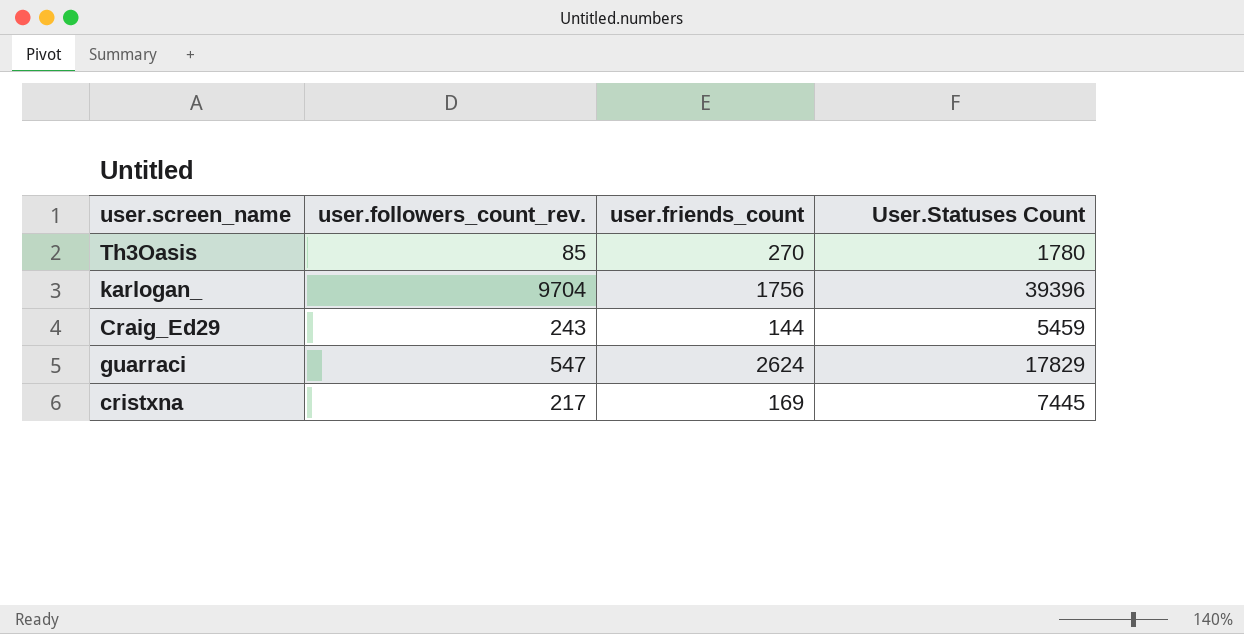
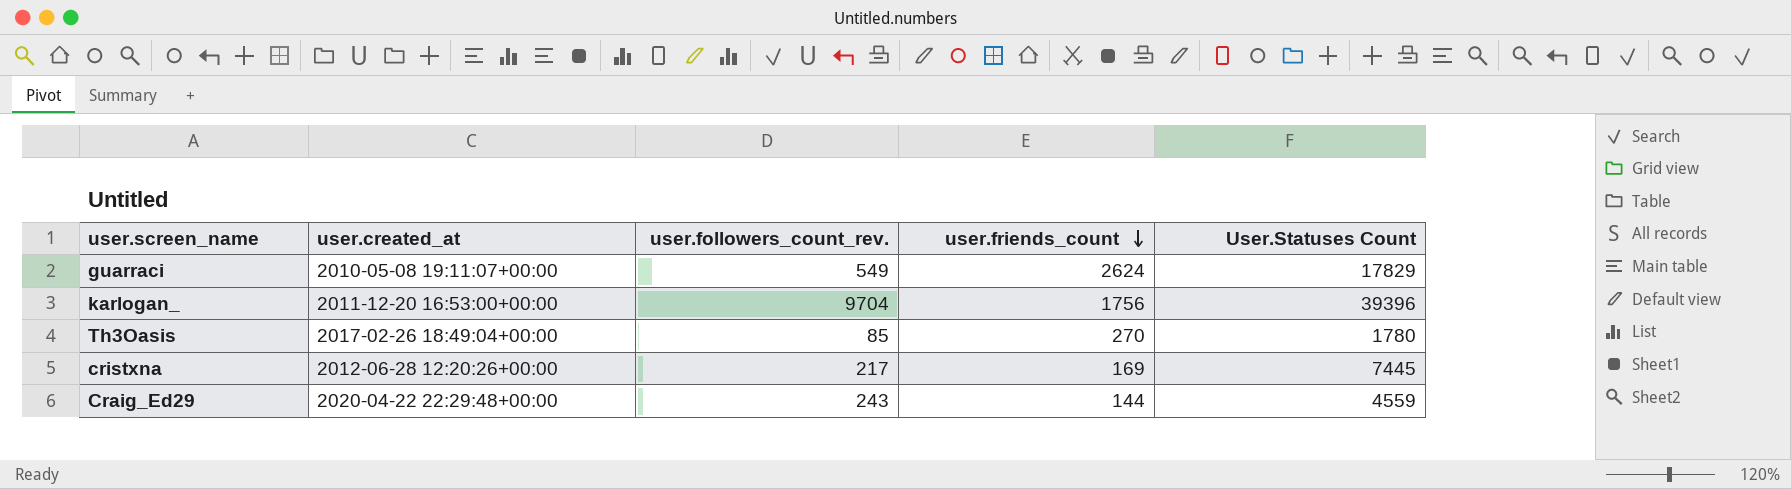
row order: none -> user.friends_count descending
column user.created_at | position: none -> 2
guarraci | user.followers_count_rev.: 547 -> 549
Craig_Ed29 | User.Statuses Count: 5459 -> 4559

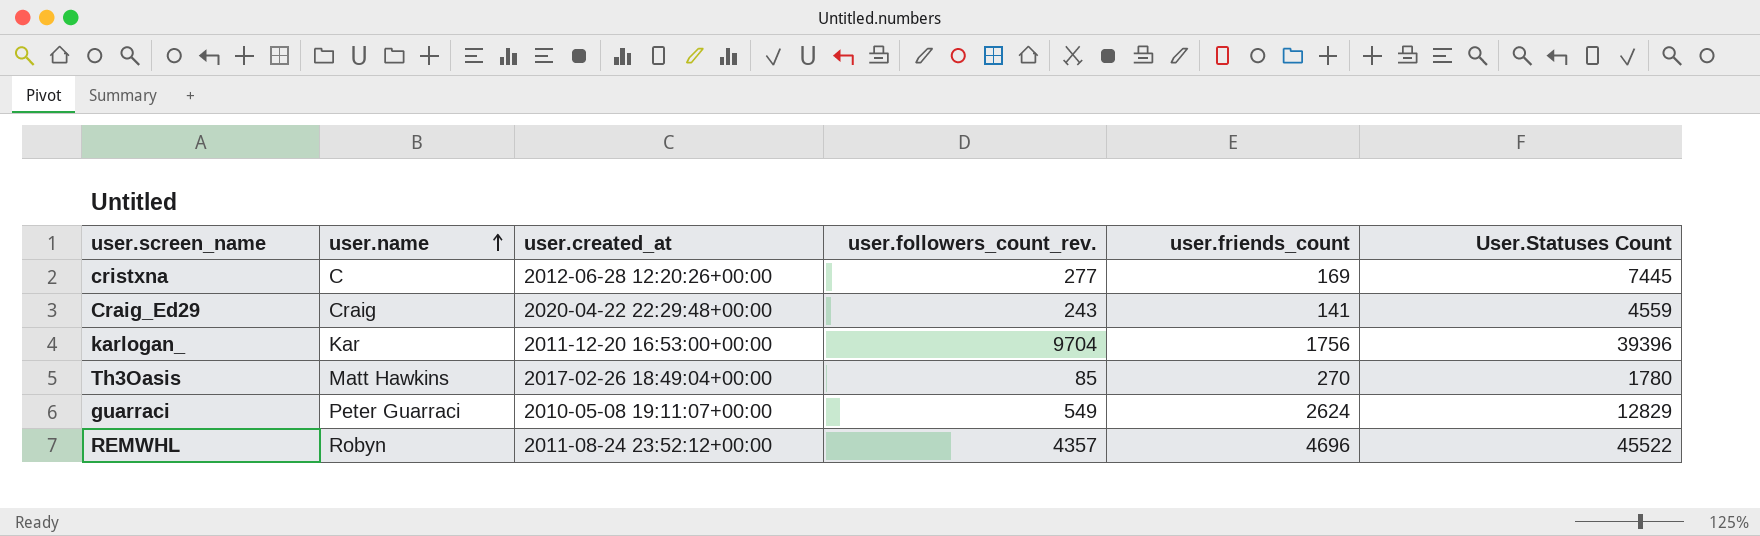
row order: user.friends_count descending -> user.name ascending
column user.name | position: none -> 2
cristxna | user.followers_count_rev.: 217 -> 277
Craig_Ed29 | user.friends_count: 144 -> 141
guarraci | User.Statuses Count: 17829 -> 12829
row REMWHL: none -> Robyn | 2011-08-24 23:52:12+00:00 | 4357 | 4696 | 45522

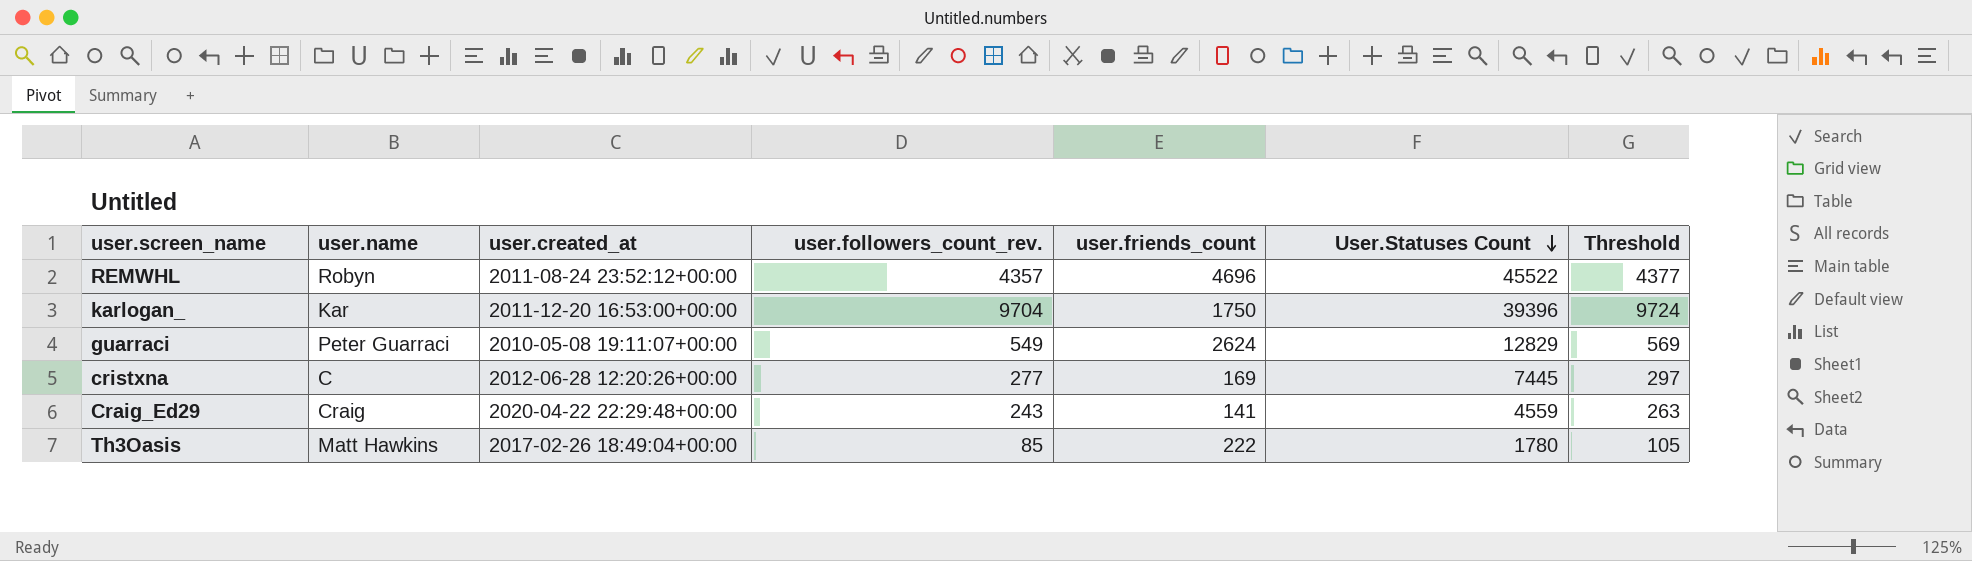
row order: user.name ascending -> User.Statuses Count descending
column Threshold | formula: none -> [user.followers_count_rev.] + 20
karlogan_ | user.friends_count: 1756 -> 1750
Th3Oasis | user.friends_count: 270 -> 222

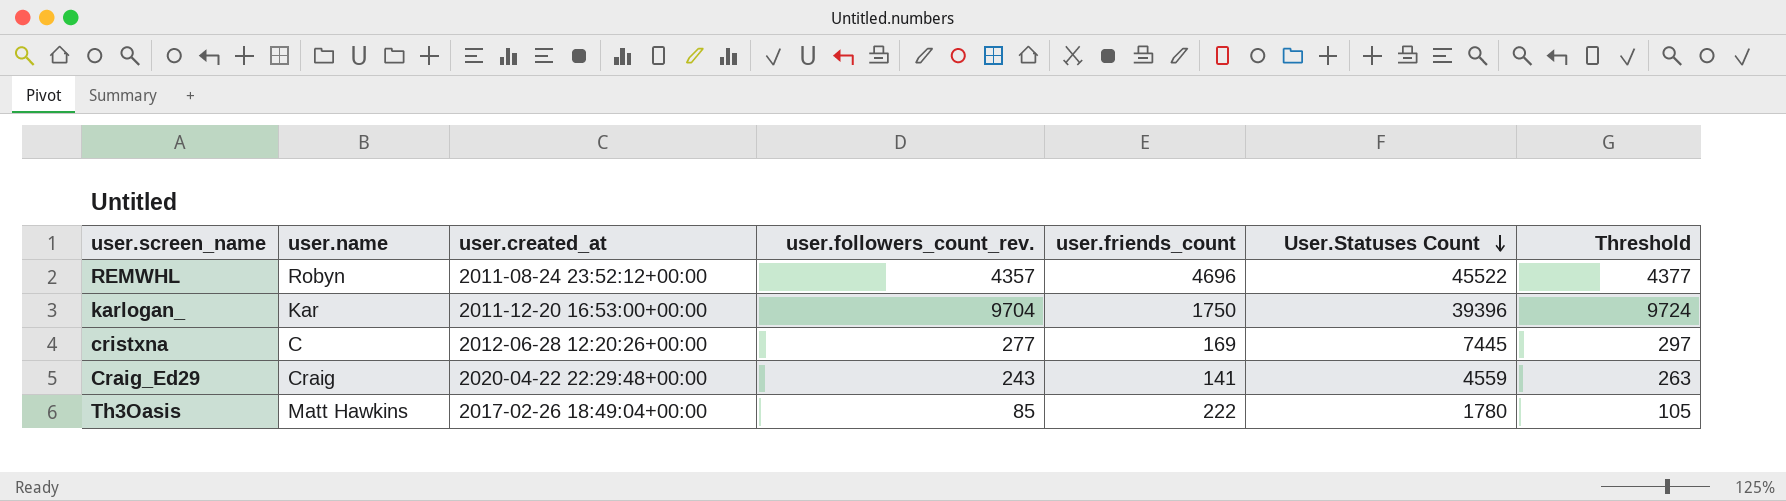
row guarraci: Peter Guarraci | 2010-05-08 19:11:07+00:00 | 549 | 2624 | 12829 | 569 -> none

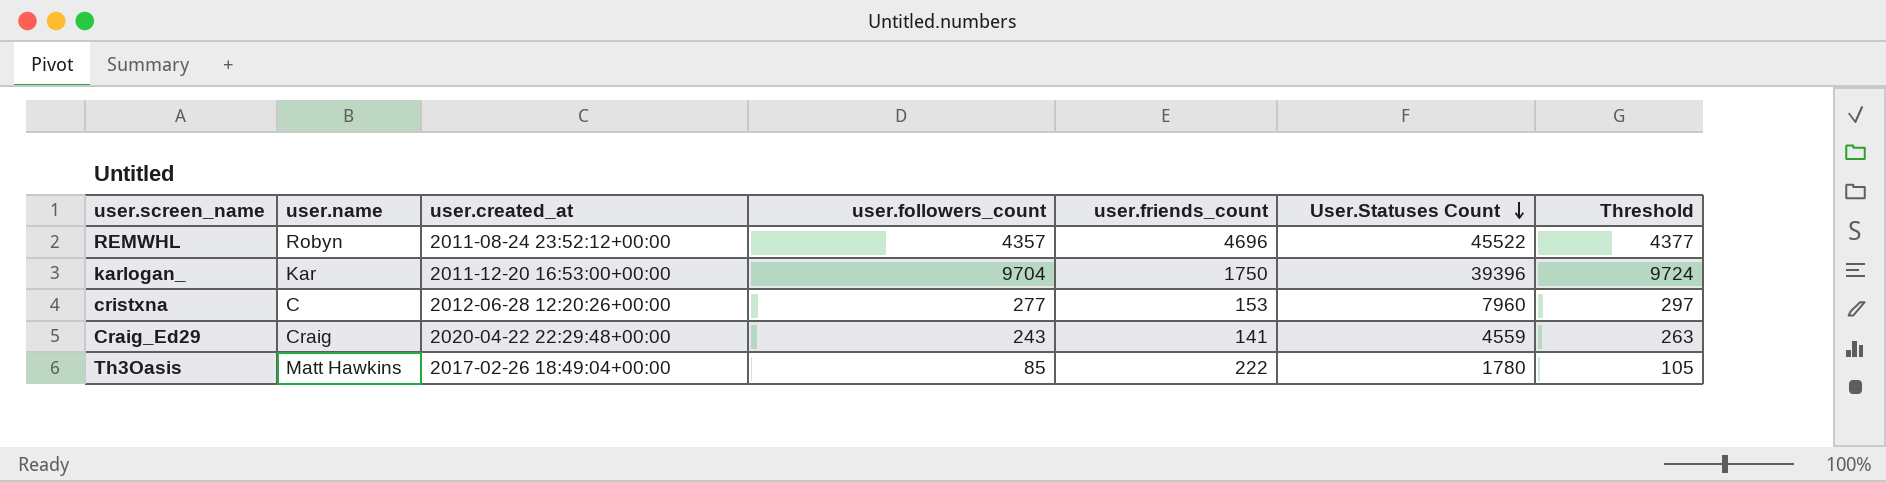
column name: user.followers_count_rev. -> user.followers_count
cristxna | user.friends_count: 169 -> 153
cristxna | User.Statuses Count: 7445 -> 7960

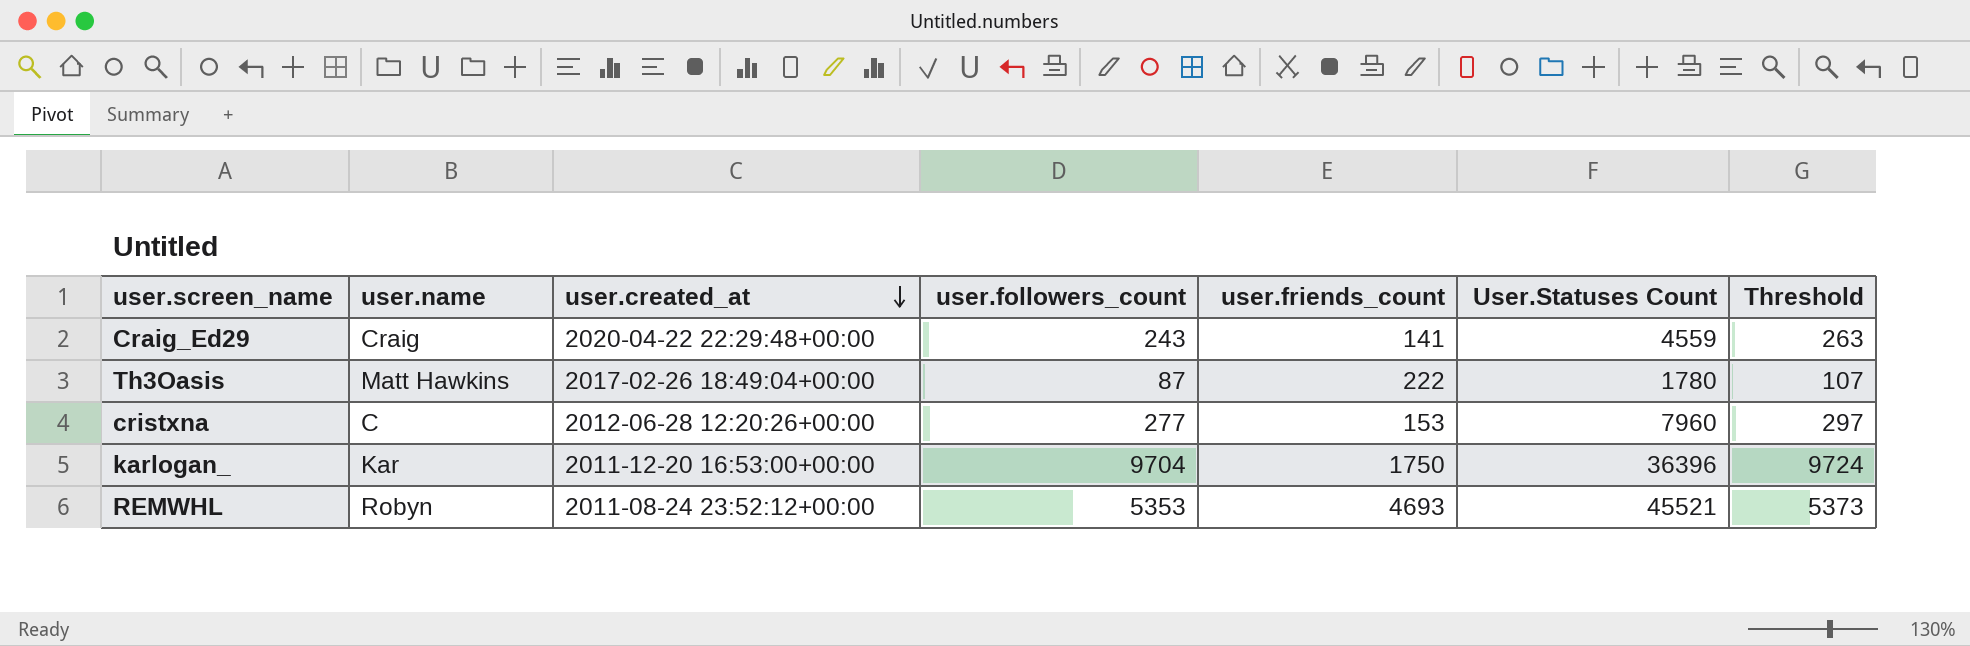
row order: User.Statuses Count descending -> user.created_at descending
Th3Oasis | user.followers_count: 85 -> 87
Th3Oasis | Threshold: 105 -> 107
karlogan_ | User.Statuses Count: 39396 -> 36396
REMWHL | user.followers_count: 4357 -> 5353
REMWHL | user.friends_count: 4696 -> 4693
REMWHL | User.Statuses Count: 45522 -> 45521
REMWHL | Threshold: 4377 -> 5373

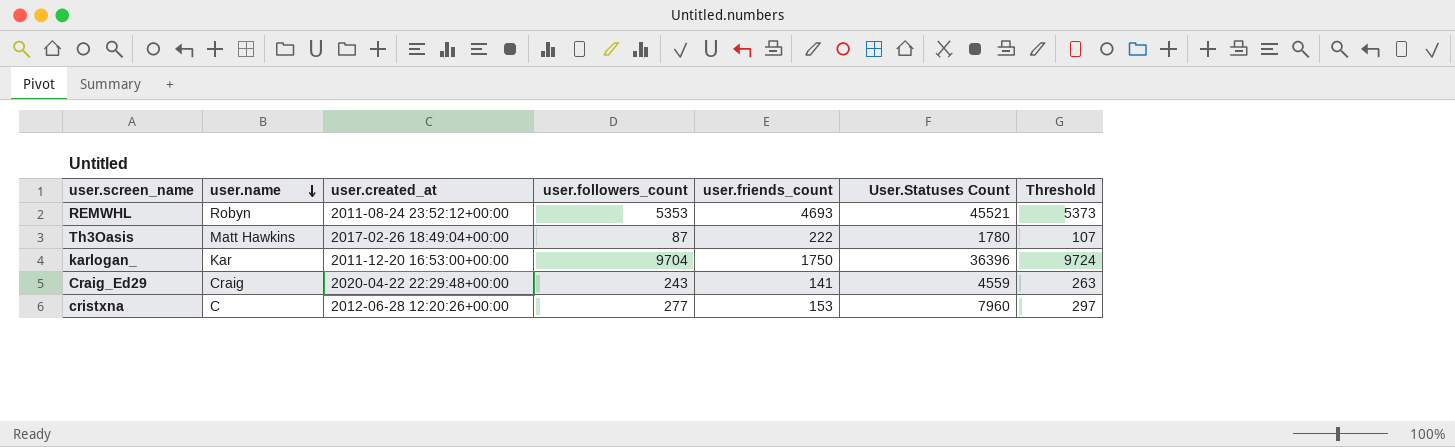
row order: user.created_at descending -> user.name descending

